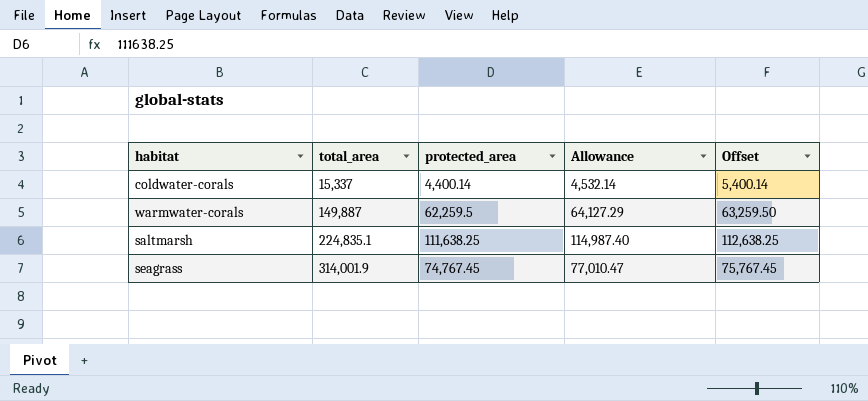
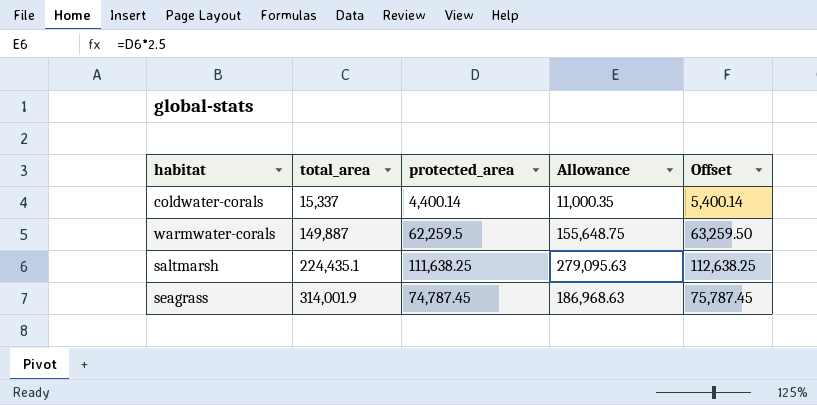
column Allowance | formula: [protected_area] * 1.03 -> [protected_area] * 2.5
saltmarsh | total_area: 224,835.1 -> 224,435.1
seagrass | protected_area: 74,767.45 -> 74,787.45
seagrass | Offset: 75,767.45 -> 75,787.45

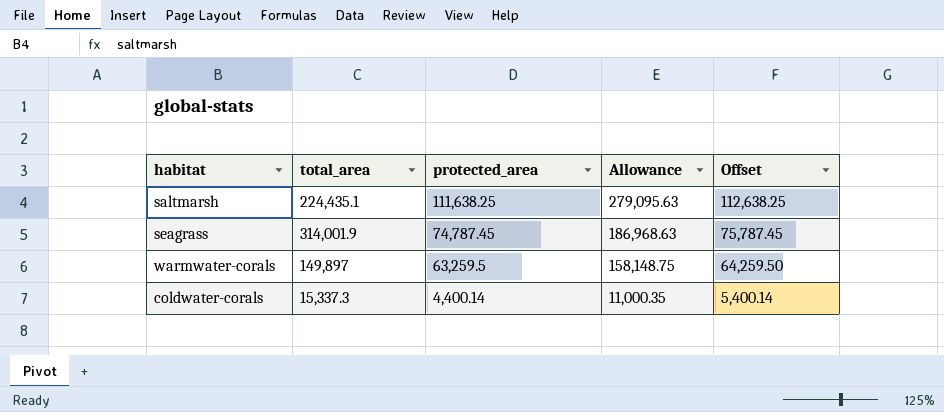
row order: total_area ascending -> protected_area descending
warmwater-corals | total_area: 149,887 -> 149,897
warmwater-corals | protected_area: 62,259.5 -> 63,259.5
warmwater-corals | Allowance: 155,648.75 -> 158,148.75
warmwater-corals | Offset: 63,259.50 -> 64,259.50
coldwater-corals | total_area: 15,337 -> 15,337.3

